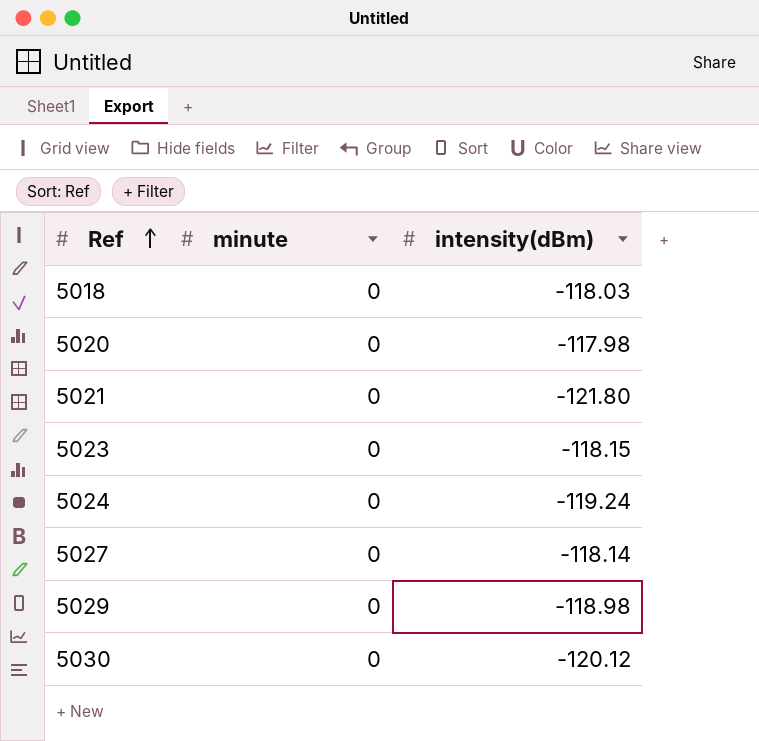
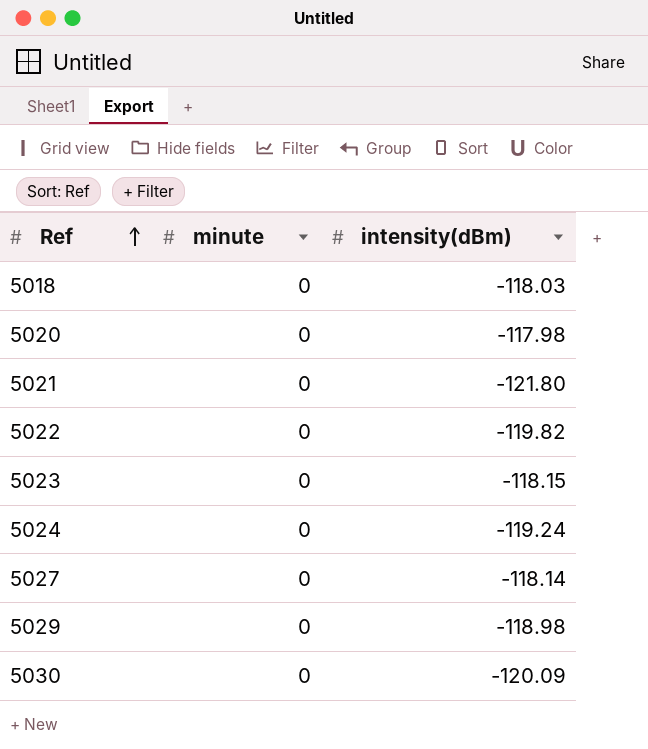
row 5022: none -> 0 | -119.82
5030 | intensity(dBm): -120.12 -> -120.09

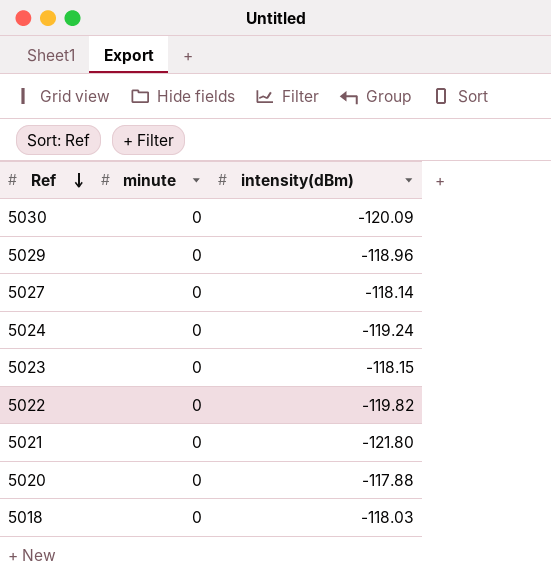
row order: Ref ascending -> Ref descending
5029 | intensity(dBm): -118.98 -> -118.96
5020 | intensity(dBm): -117.98 -> -117.88

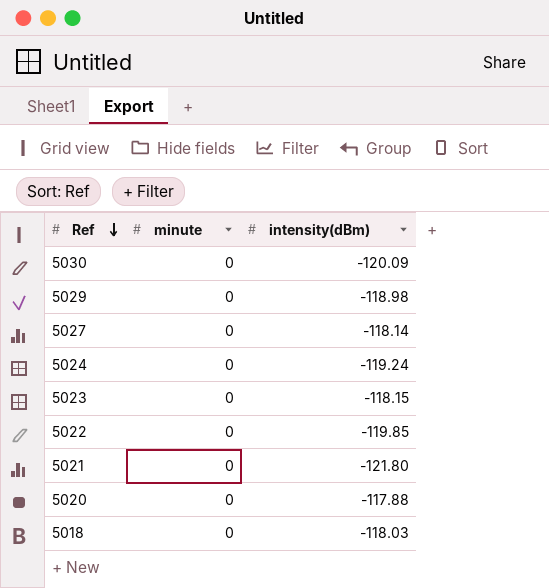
5029 | intensity(dBm): -118.96 -> -118.98
5022 | intensity(dBm): -119.82 -> -119.85

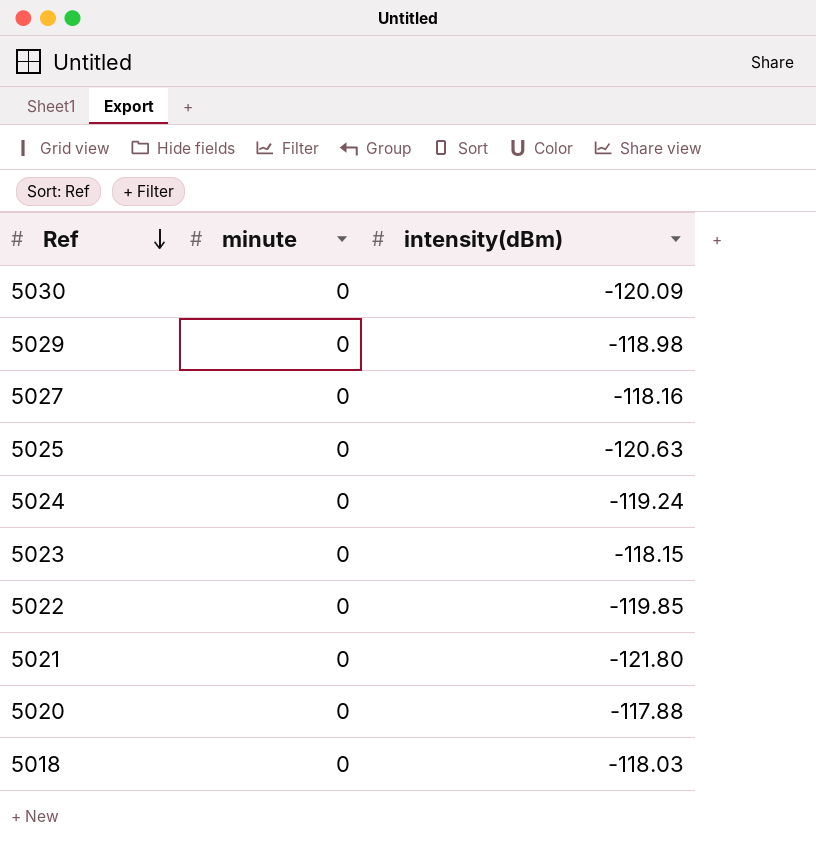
5027 | intensity(dBm): -118.14 -> -118.16
row 5025: none -> 0 | -120.63

